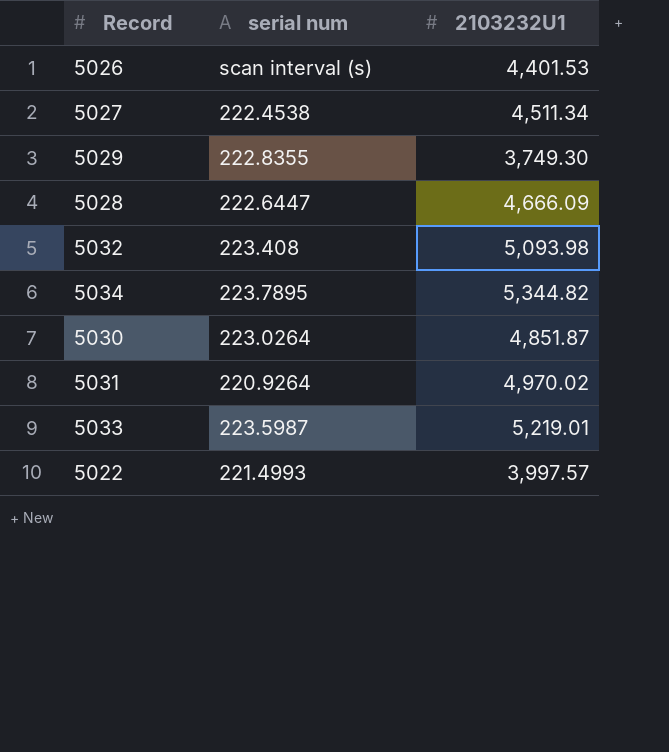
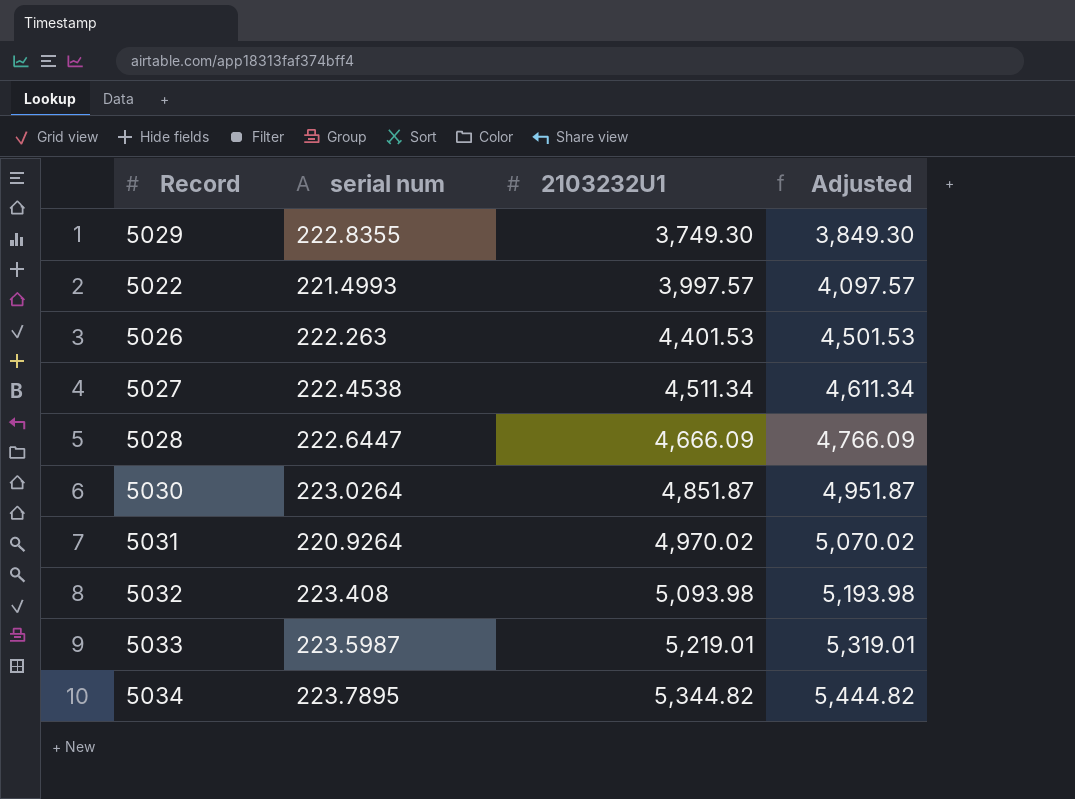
row order: none -> 2103232U1 ascending
column Adjusted | formula: none -> [2103232U1] + 100
5026 | serial num: scan interval (s) -> 222.263

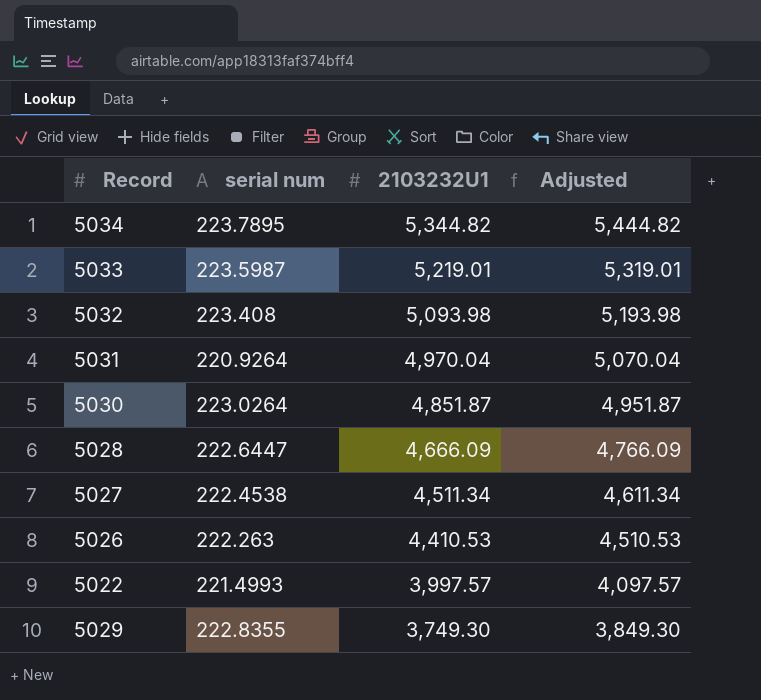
row order: 2103232U1 ascending -> 2103232U1 descending
5031 | 2103232U1: 4,970.02 -> 4,970.04
5031 | Adjusted: 5,070.02 -> 5,070.04
5026 | 2103232U1: 4,401.53 -> 4,410.53
5026 | Adjusted: 4,501.53 -> 4,510.53

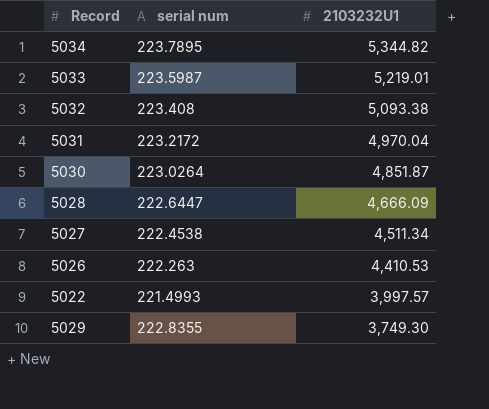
column Adjusted | formula: [2103232U1] + 100 -> none
5032 | 2103232U1: 5,093.98 -> 5,093.38
5031 | serial num: 220.9264 -> 223.2172

